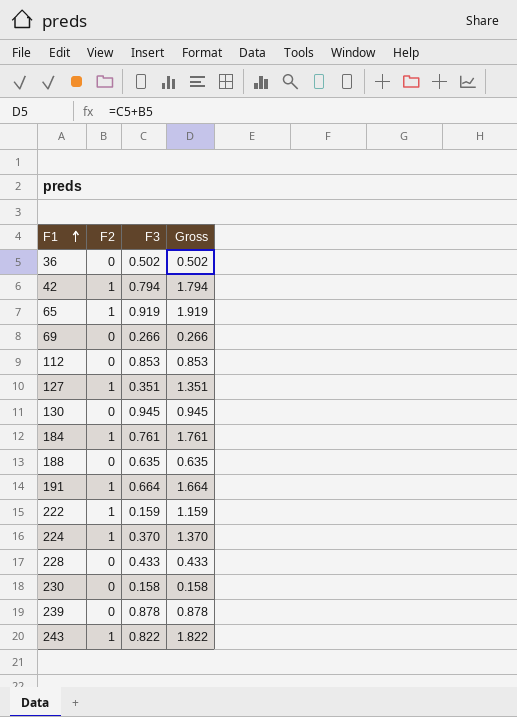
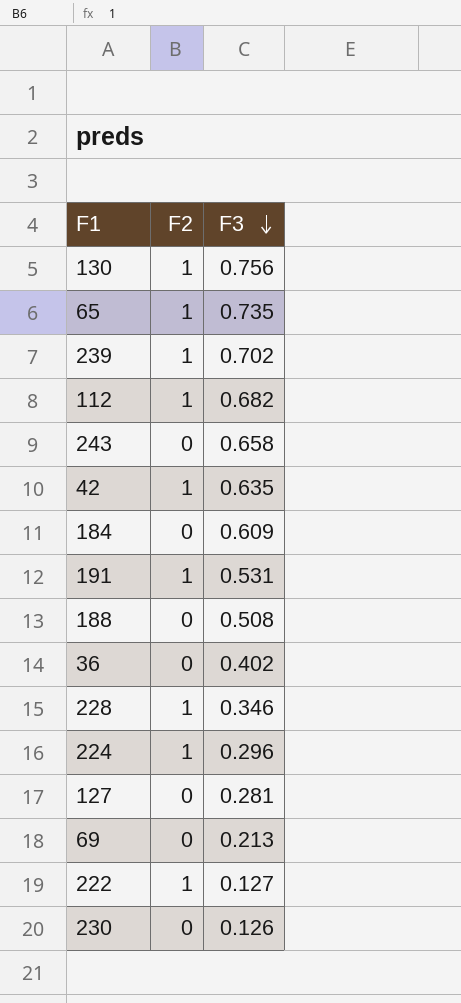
row order: F1 ascending -> F3 descending
column Gross | formula: [F2] + [F3] -> none
130 | F2: 0 -> 1
130 | F3: 0.945 -> 0.756
65 | F3: 0.919 -> 0.735
239 | F2: 0 -> 1
239 | F3: 0.878 -> 0.702
112 | F2: 0 -> 1
112 | F3: 0.853 -> 0.682
243 | F2: 1 -> 0
243 | F3: 0.822 -> 0.658
42 | F3: 0.794 -> 0.635
184 | F2: 1 -> 0
184 | F3: 0.761 -> 0.609
191 | F3: 0.664 -> 0.531
188 | F3: 0.635 -> 0.508
36 | F3: 0.502 -> 0.402
228 | F2: 0 -> 1
228 | F3: 0.433 -> 0.346
224 | F3: 0.370 -> 0.296
127 | F2: 1 -> 0
127 | F3: 0.351 -> 0.281
69 | F3: 0.266 -> 0.213
222 | F3: 0.159 -> 0.127
230 | F3: 0.158 -> 0.126

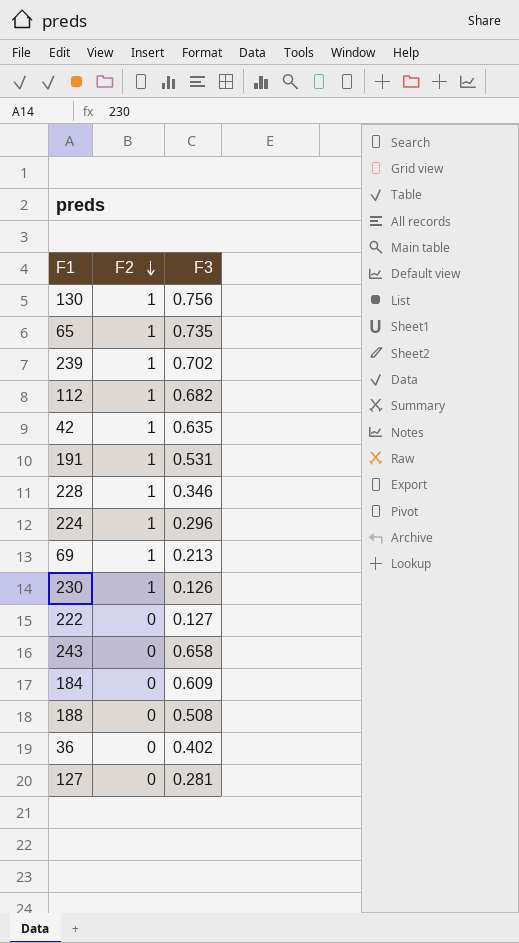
row order: F3 descending -> F2 descending
69 | F2: 0 -> 1
230 | F2: 0 -> 1
222 | F2: 1 -> 0

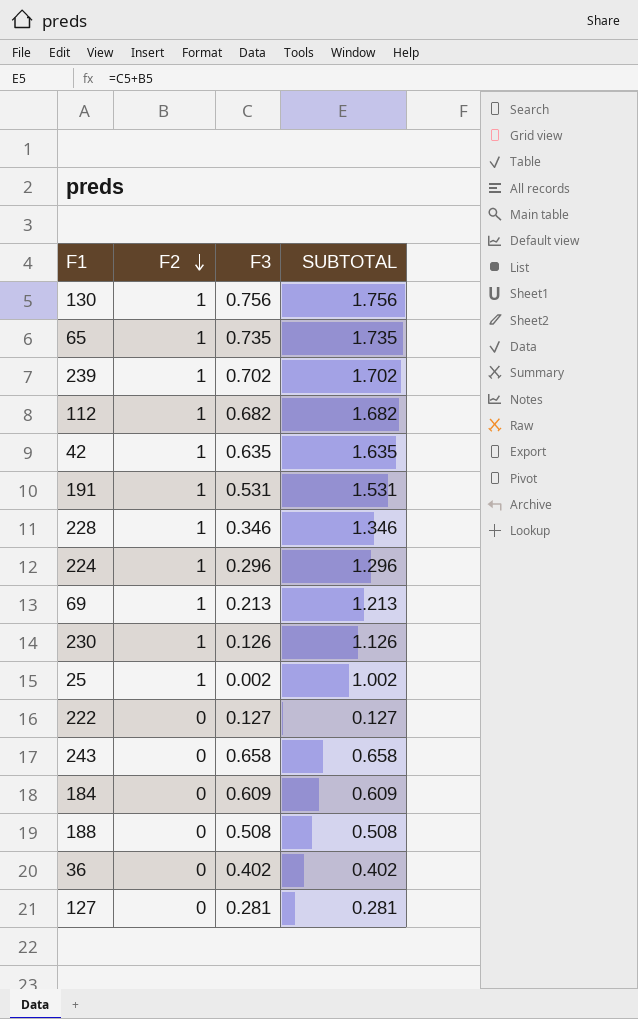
column SUBTOTAL | formula: none -> [F2] + [F3]
row 25: none -> 1 | 0.002 | 1.002

